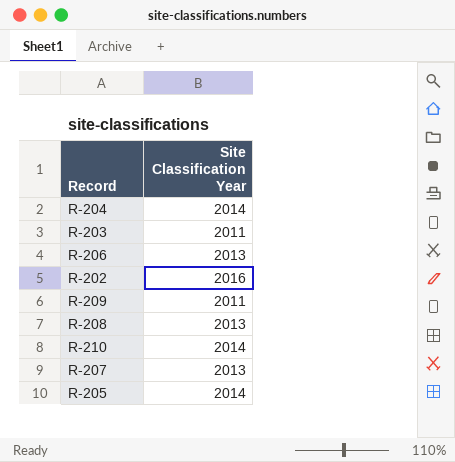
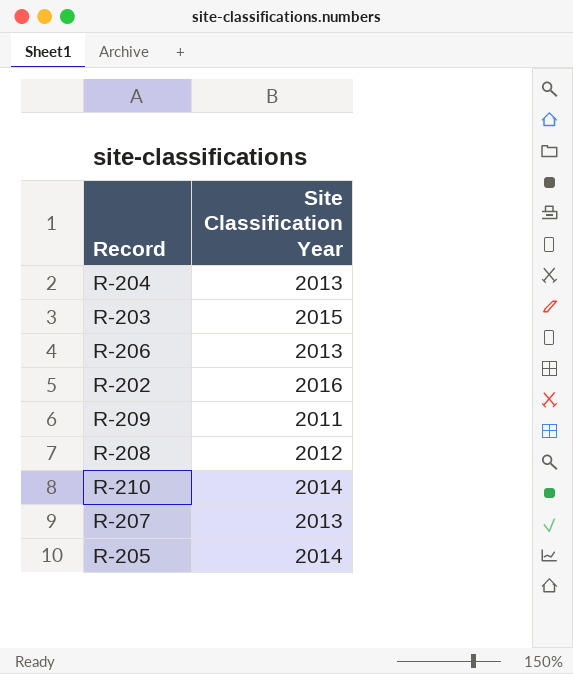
R-204 | Site Classification Year: 2014 -> 2013
R-203 | Site Classification Year: 2011 -> 2015
R-208 | Site Classification Year: 2013 -> 2012

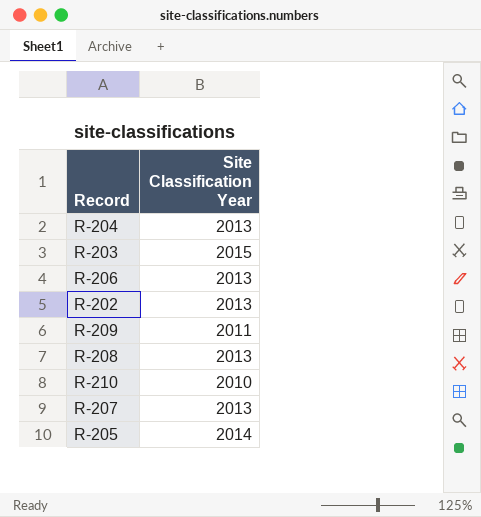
R-202 | Site Classification Year: 2016 -> 2013
R-208 | Site Classification Year: 2012 -> 2013
R-210 | Site Classification Year: 2014 -> 2010

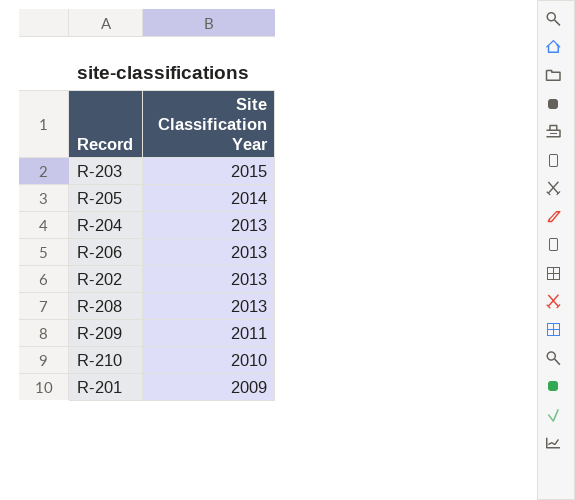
row order: none -> Site Classification Year descending
row R-207: 2013 -> none
row R-201: none -> 2009

